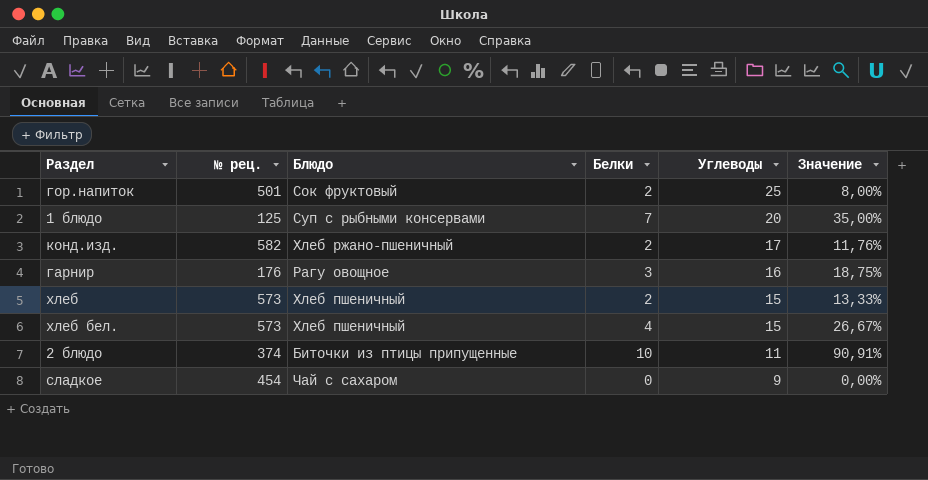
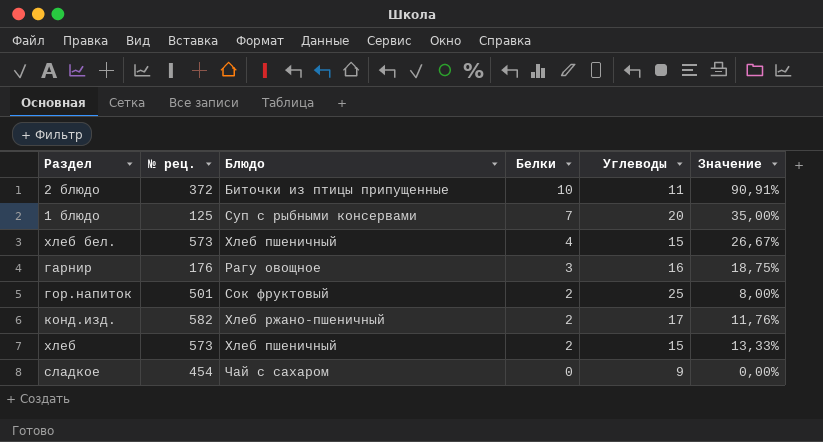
row order: Углеводы descending -> Белки descending
2 блюдо | № рец.: 374 -> 372

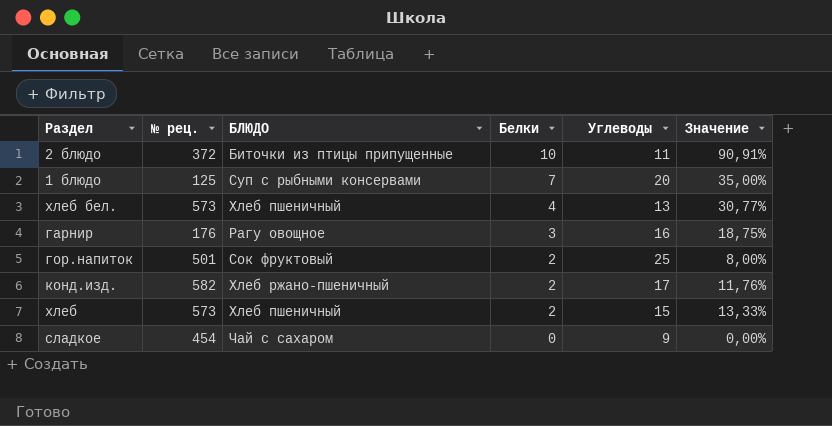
column name: Блюдо -> БЛЮДО
хлеб бел. | Углеводы: 15 -> 13
хлеб бел. | Значение: 26,67% -> 30,77%

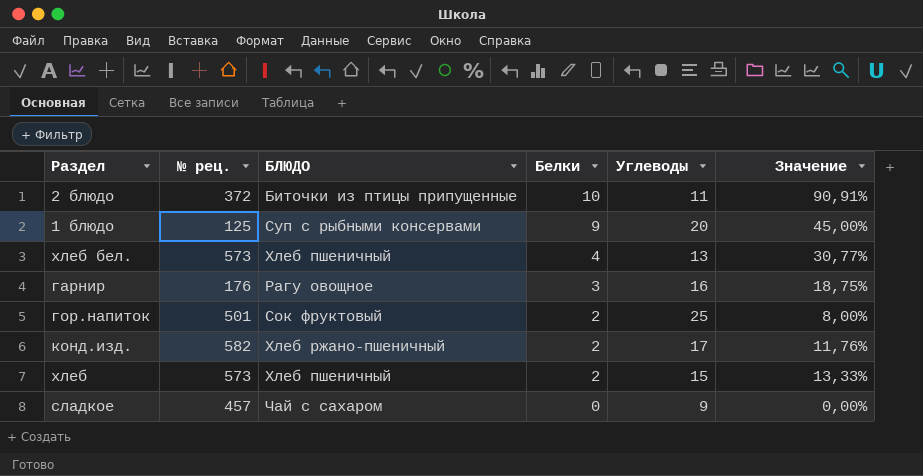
1 блюдо | Белки: 7 -> 9
1 блюдо | Значение: 35,00% -> 45,00%
сладкое | № рец.: 454 -> 457

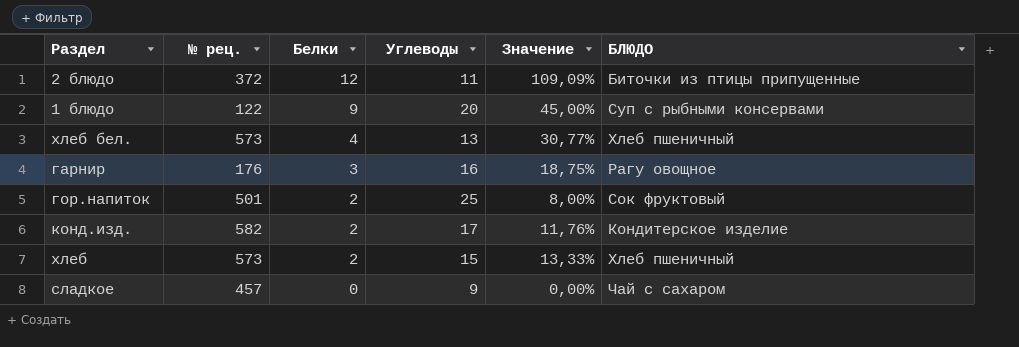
column БЛЮДО | position: 3 -> 6
2 блюдо | Белки: 10 -> 12
2 блюдо | Значение: 90,91% -> 109,09%
1 блюдо | № рец.: 125 -> 122
конд.изд. | БЛЮДО: Хлеб ржано-пшеничный -> Кондитерское изделие

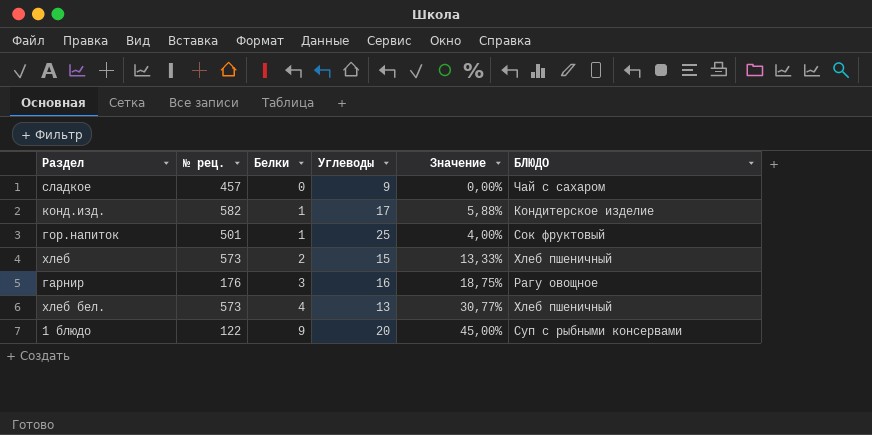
row order: Белки descending -> Белки ascending
row 2 блюдо: 372 | 12 | 11 | 109,09% | Биточки из птицы припущенные -> none
конд.изд. | Белки: 2 -> 1
конд.изд. | Значение: 11,76% -> 5,88%
гор.напиток | Белки: 2 -> 1
гор.напиток | Значение: 8,00% -> 4,00%

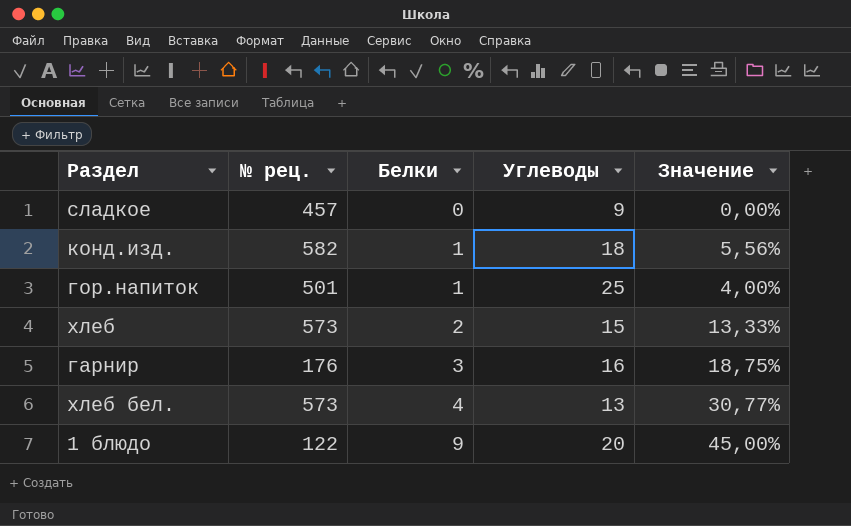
column БЛЮДО | position: 6 -> none
конд.изд. | Углеводы: 17 -> 18
конд.изд. | Значение: 5,88% -> 5,56%

